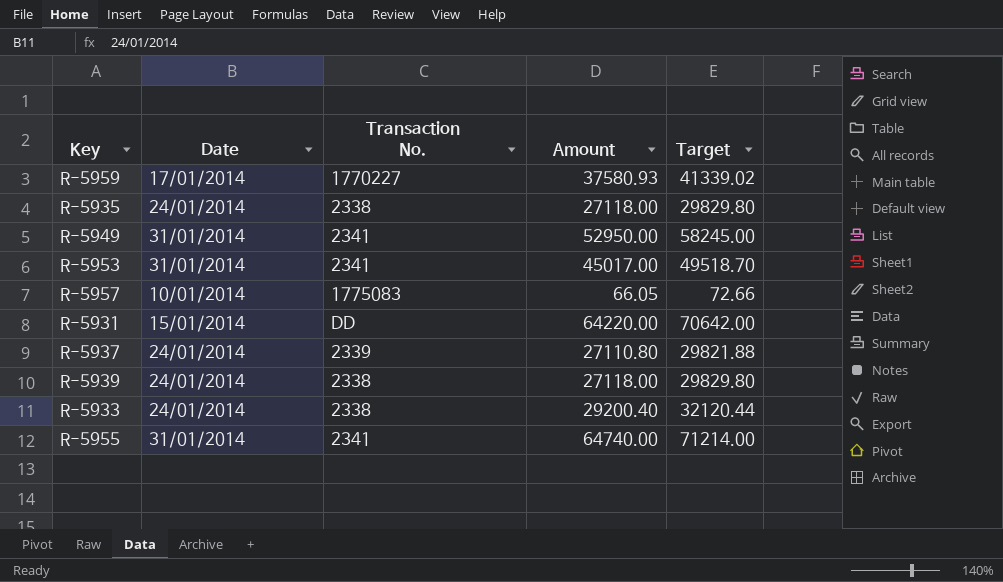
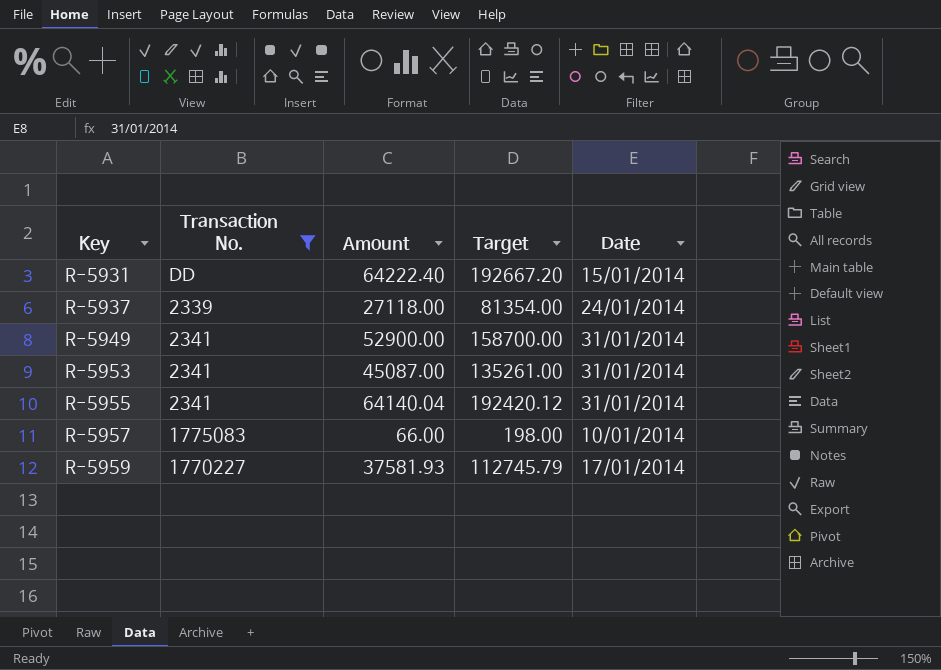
filter: none -> Transaction No. != 2338
row order: none -> Key ascending
column Target | formula: [Amount] * 1.1 -> [Amount] * 3
column Date | position: 2 -> 5
R-5931 | Amount: 64220.00 -> 64222.40
R-5937 | Amount: 27110.80 -> 27118.00
R-5949 | Amount: 52950.00 -> 52900.00
R-5953 | Amount: 45017.00 -> 45087.00
R-5955 | Amount: 64740.00 -> 64140.04
R-5957 | Amount: 66.05 -> 66.00
R-5959 | Amount: 37580.93 -> 37581.93

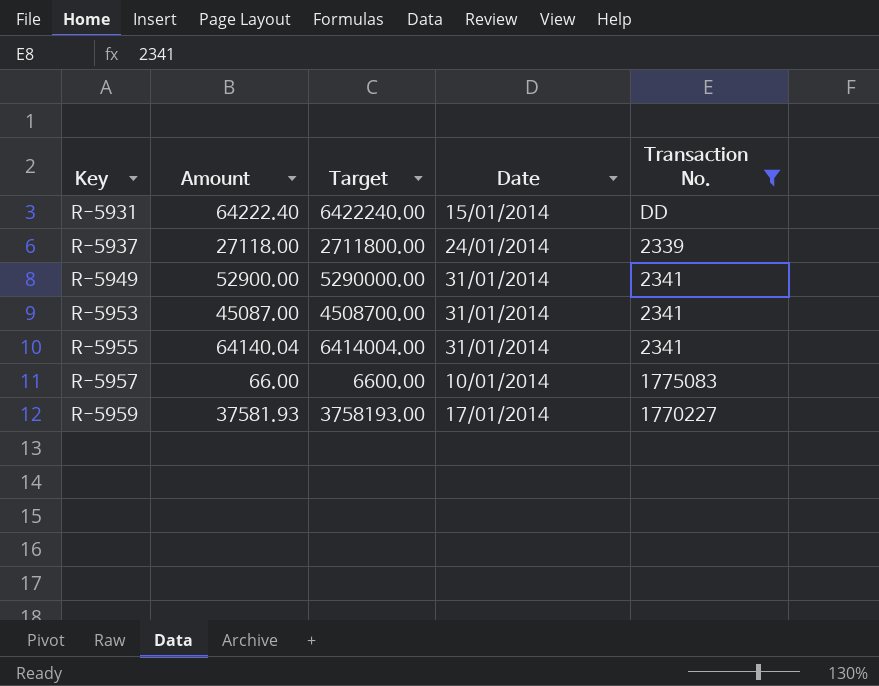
column Target | formula: [Amount] * 3 -> [Amount] * 100
column Transaction No. | position: 2 -> 5

